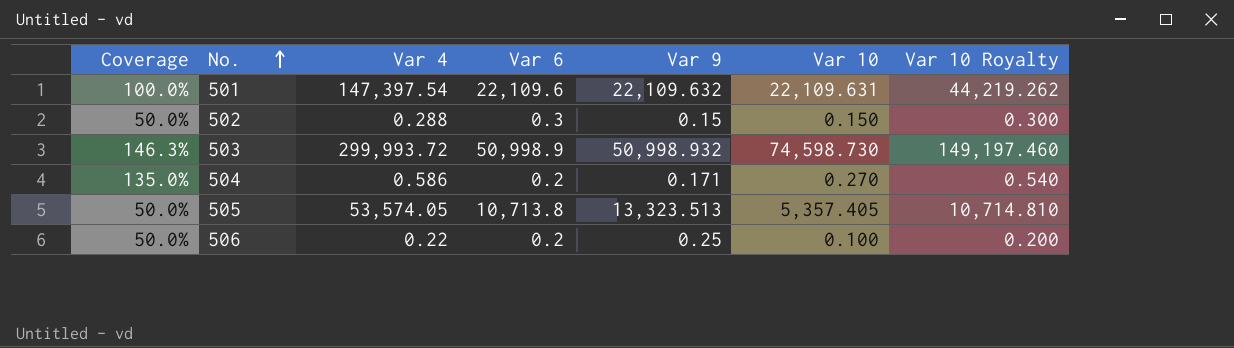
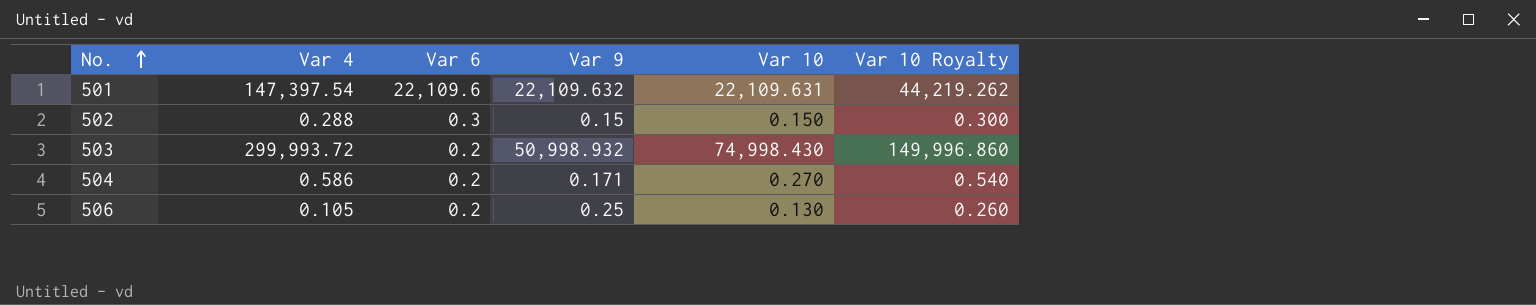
column Coverage | formula: [Var 10] / [Var 6] -> none
row 505: 50.0% | 53,574.05 | 10,713.8 | 13,323.513 | 5,357.405 | 10,714.810 -> none
503 | Var 6: 50,998.9 -> 0.2
503 | Var 10: 74,598.730 -> 74,998.430
503 | Var 10 Royalty: 149,197.460 -> 149,996.860
506 | Var 4: 0.22 -> 0.105
506 | Var 10: 0.100 -> 0.130
506 | Var 10 Royalty: 0.200 -> 0.260

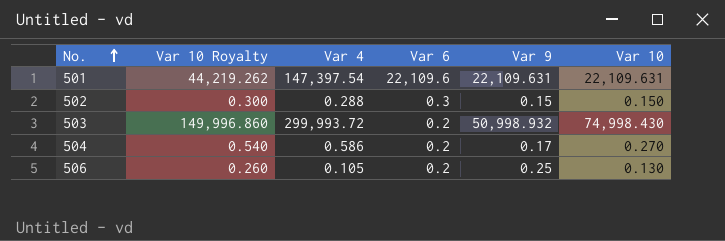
column Var 10 Royalty | position: 6 -> 2
501 | Var 9: 22,109.632 -> 22,109.631
504 | Var 9: 0.171 -> 0.17

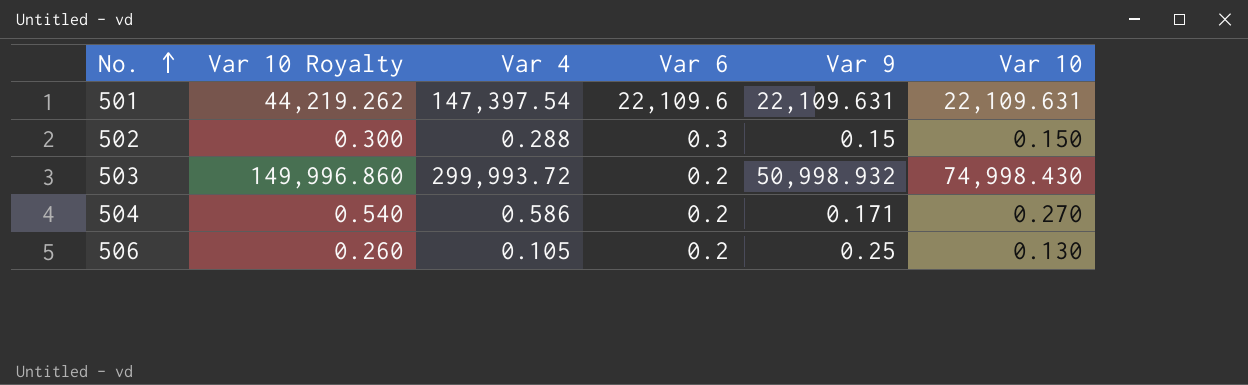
504 | Var 9: 0.17 -> 0.171

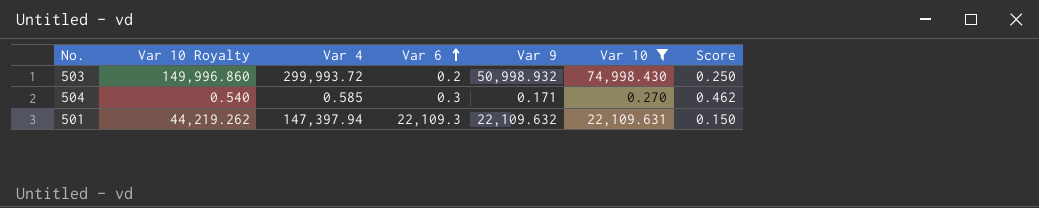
filter: none -> Var 10 >= 0.270
row order: No. ascending -> Var 6 ascending
column Score | formula: none -> [Var 10] / [Var 4]
504 | Var 4: 0.586 -> 0.585
504 | Var 6: 0.2 -> 0.3
501 | Var 4: 147,397.54 -> 147,397.94
501 | Var 6: 22,109.6 -> 22,109.3
501 | Var 9: 22,109.631 -> 22,109.632

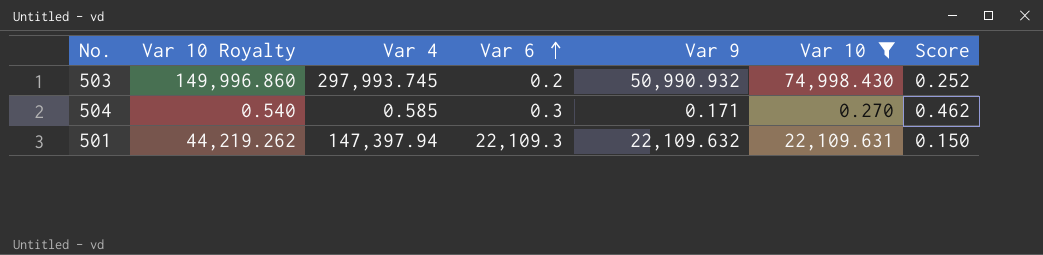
503 | Var 4: 299,993.72 -> 297,993.745
503 | Var 9: 50,998.932 -> 50,990.932
503 | Score: 0.250 -> 0.252

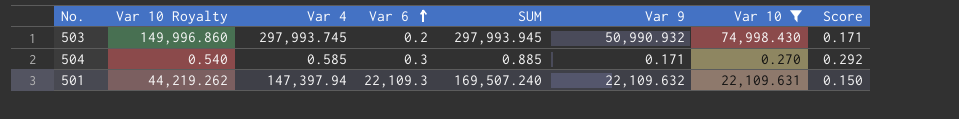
column SUM | formula: none -> [Var 4] + [Var 6]
column Score | formula: [Var 10] / [Var 4] -> [Var 9] / [Var 4]

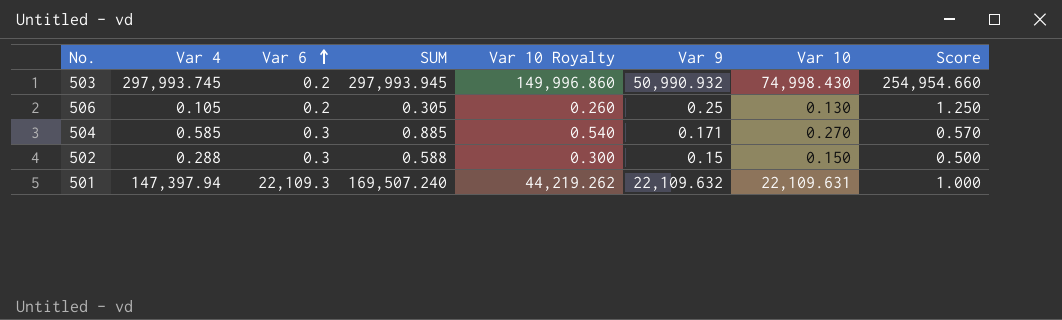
filter: Var 10 >= 0.270 -> none
column Var 10 Royalty | position: 2 -> 5
column Score | formula: [Var 9] / [Var 4] -> [Var 9] / [Var 6]

